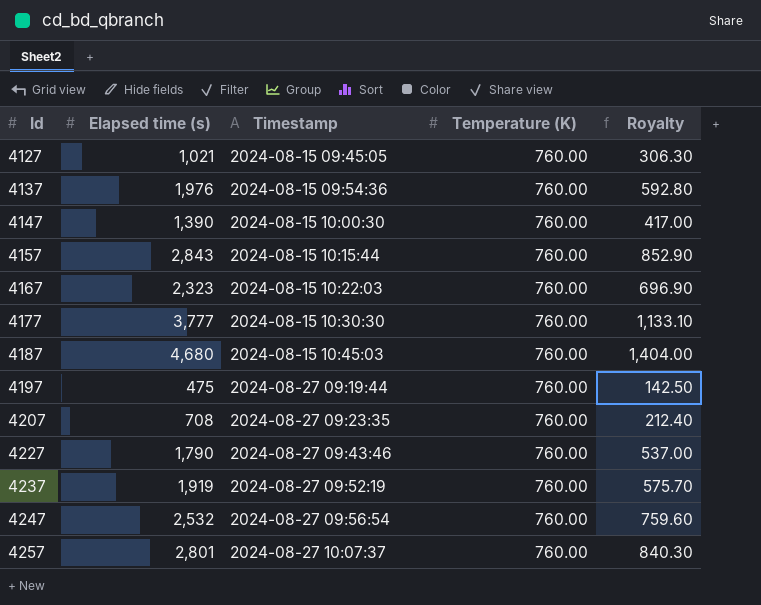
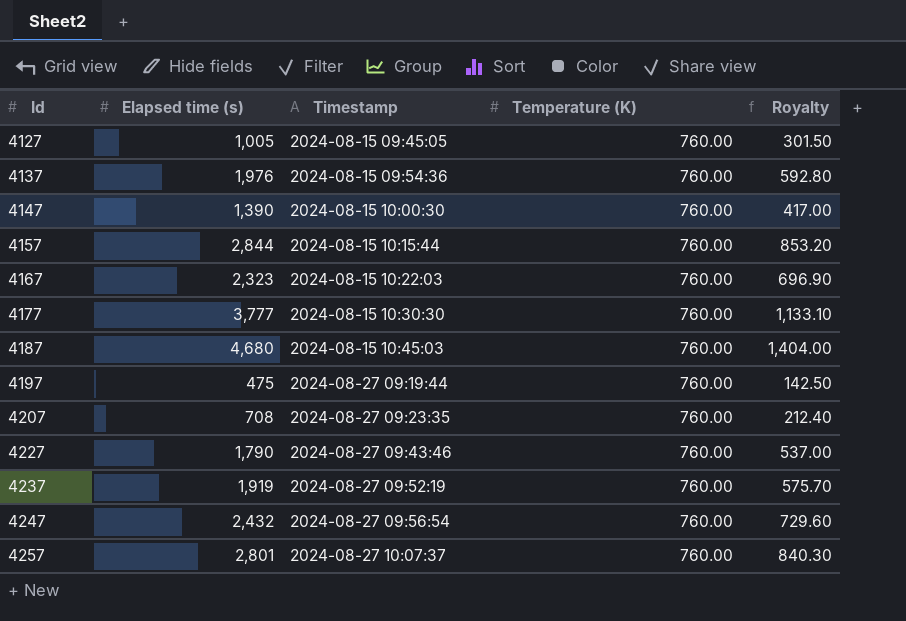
4127 | Elapsed time (s): 1,021 -> 1,005
4127 | Royalty: 306.30 -> 301.50
4157 | Elapsed time (s): 2,843 -> 2,844
4157 | Royalty: 852.90 -> 853.20
4247 | Elapsed time (s): 2,532 -> 2,432
4247 | Royalty: 759.60 -> 729.60

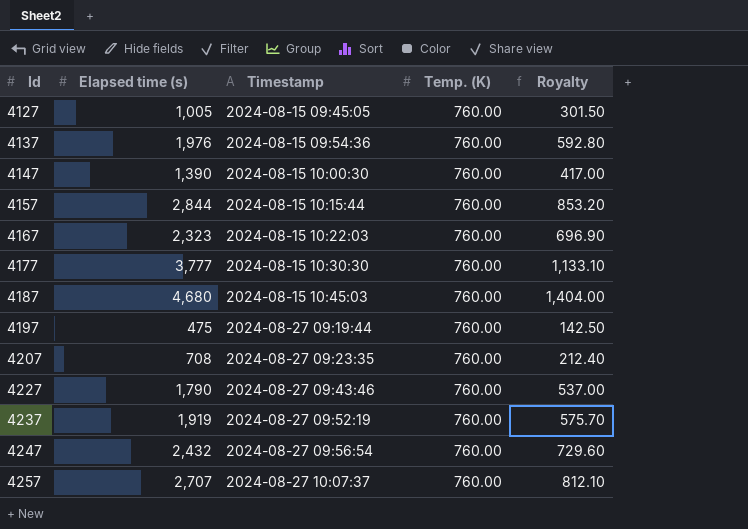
column name: Temperature (K) -> Temp. (K)
4257 | Elapsed time (s): 2,801 -> 2,707
4257 | Royalty: 840.30 -> 812.10

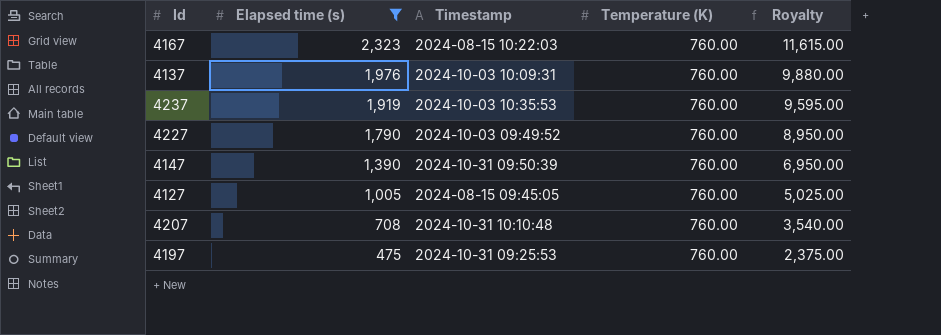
filter: none -> Elapsed time (s) <= 2,323
row order: Id ascending -> Elapsed time (s) descending
column name: Temp. (K) -> Temperature (K)
column Royalty | formula: [Elapsed time (s)] * 0.3 -> [Elapsed time (s)] * 5
4137 | Timestamp: 2024-08-15 09:54:36 -> 2024-10-03 10:09:31
4237 | Timestamp: 2024-08-27 09:52:19 -> 2024-10-03 10:35:53
4227 | Timestamp: 2024-08-27 09:43:46 -> 2024-10-03 09:49:52
4147 | Timestamp: 2024-08-15 10:00:30 -> 2024-10-31 09:50:39
4207 | Timestamp: 2024-08-27 09:23:35 -> 2024-10-31 10:10:48
4197 | Timestamp: 2024-08-27 09:19:44 -> 2024-10-31 09:25:53

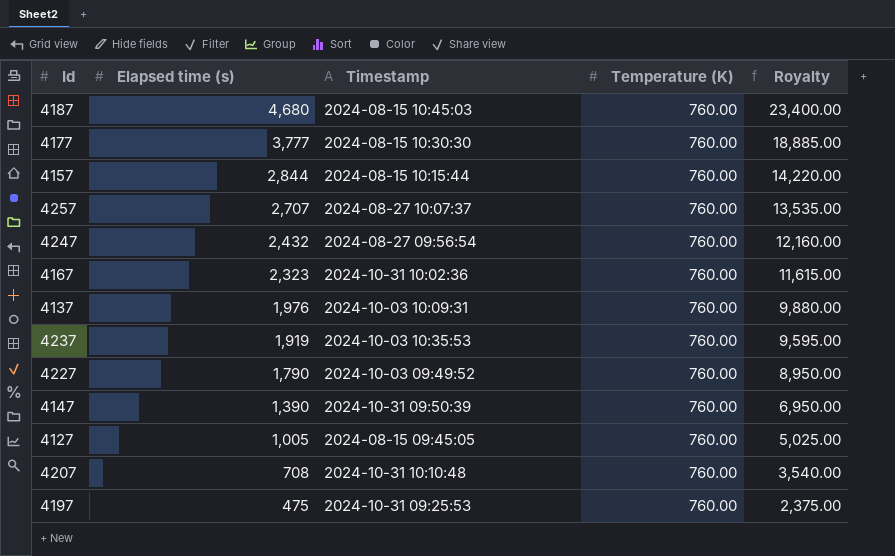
filter: Elapsed time (s) <= 2,323 -> none
4167 | Timestamp: 2024-08-15 10:22:03 -> 2024-10-31 10:02:36

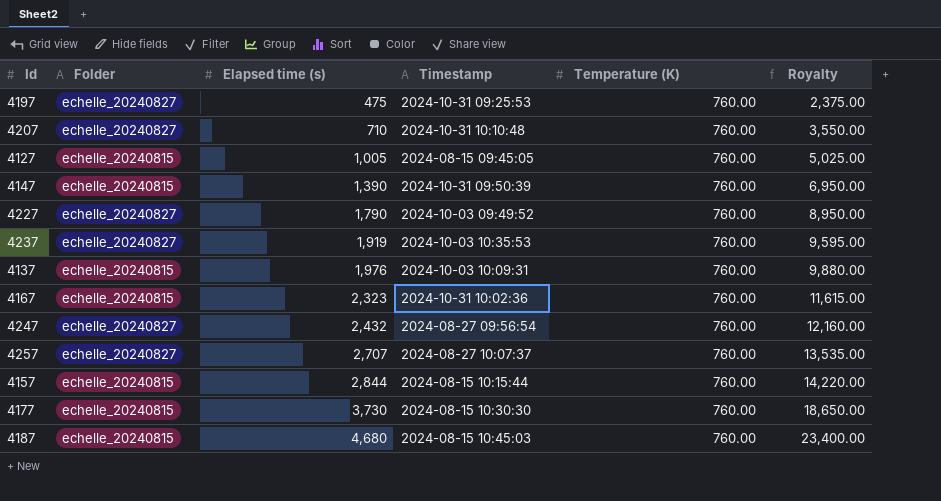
row order: Elapsed time (s) descending -> Elapsed time (s) ascending
column Folder | position: none -> 2
4207 | Elapsed time (s): 708 -> 710
4207 | Royalty: 3,540.00 -> 3,550.00
4177 | Elapsed time (s): 3,777 -> 3,730
4177 | Royalty: 18,885.00 -> 18,650.00

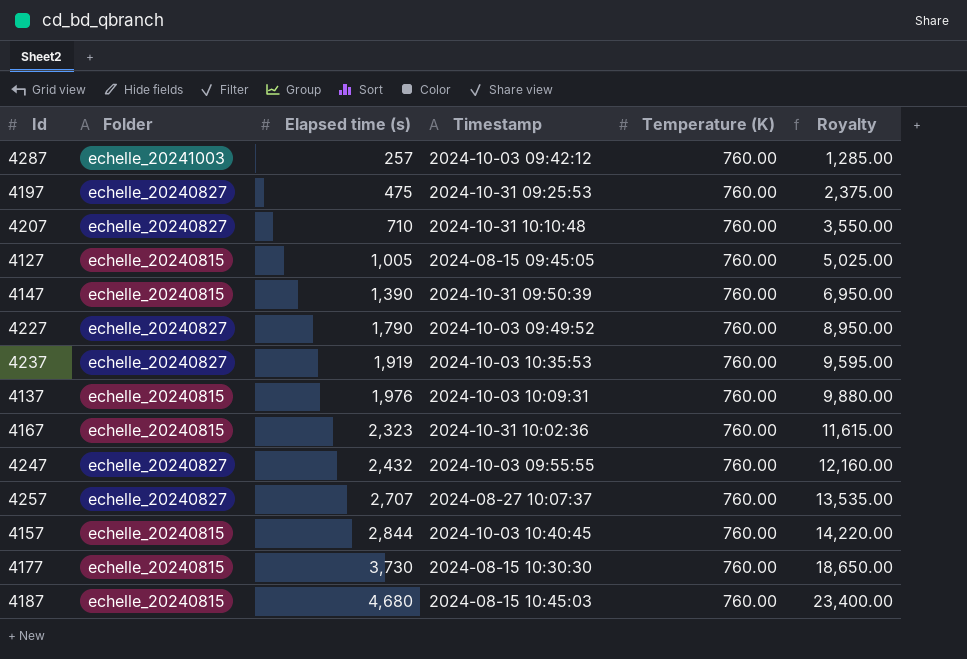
row 4287: none -> echelle_20241003 | 257 | 2024-10-03 09:42:12 | 760.00 | 1,285.00
4247 | Timestamp: 2024-08-27 09:56:54 -> 2024-10-03 09:55:55
4157 | Timestamp: 2024-08-15 10:15:44 -> 2024-10-03 10:40:45

